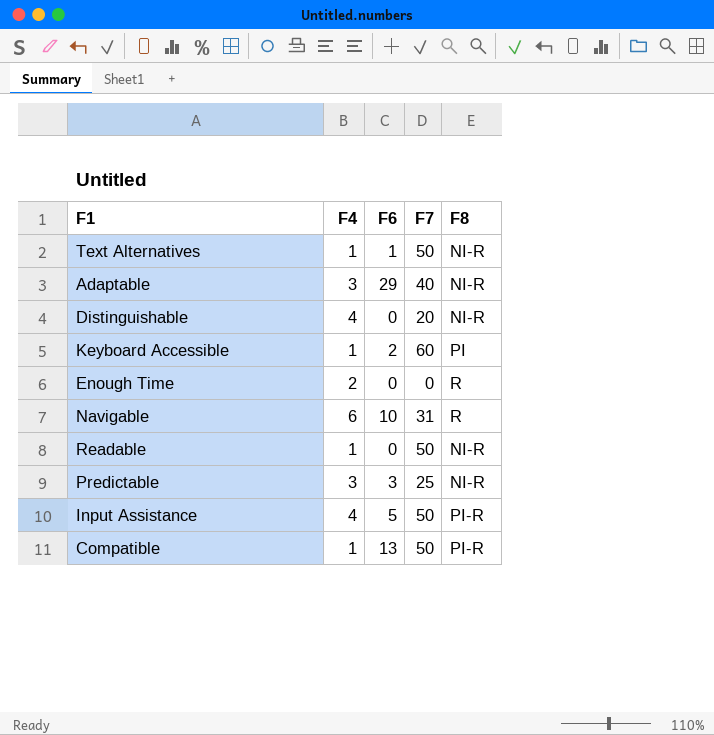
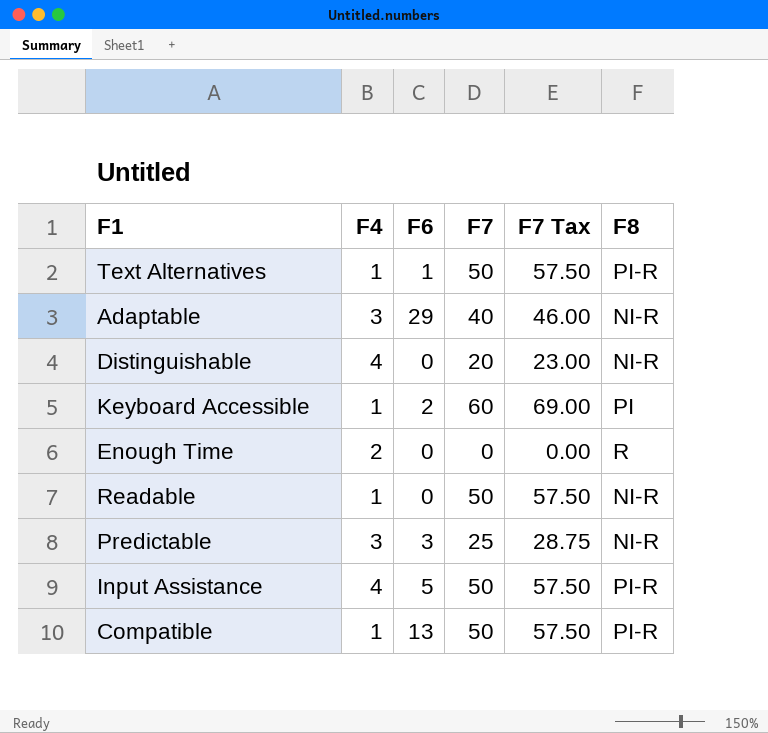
column F7 Tax | formula: none -> [F7] * 1.15
row Navigable: 6 | 10 | 31 | R -> none
Text Alternatives | F8: NI-R -> PI-R

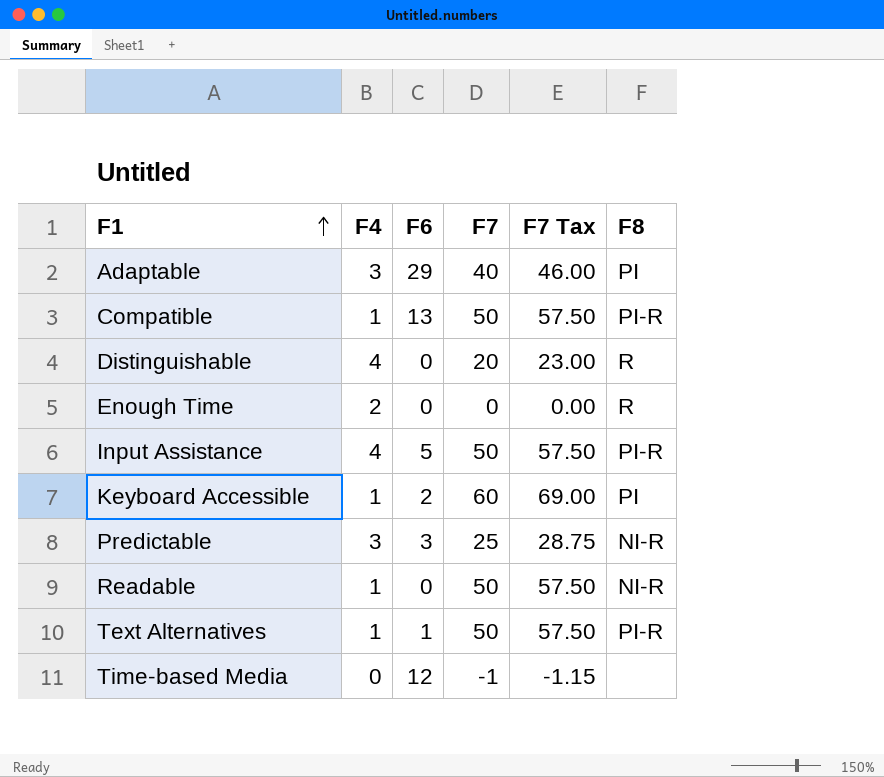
row order: none -> F1 ascending
Adaptable | F8: NI-R -> PI
Distinguishable | F8: NI-R -> R
row Time-based Media: none -> 0 | 12 | -1 | -1.15 | none

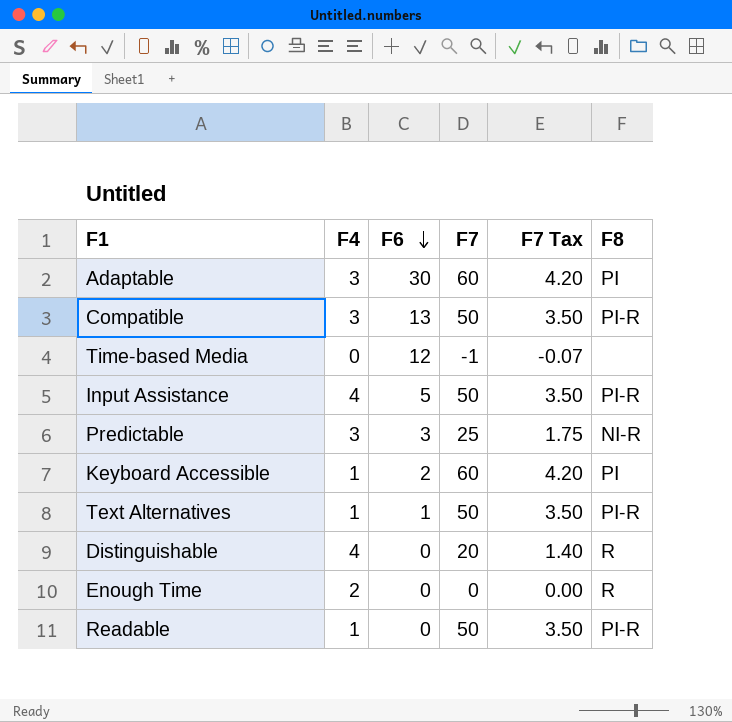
row order: F1 ascending -> F6 descending
column F7 Tax | formula: [F7] * 1.15 -> [F7] * 0.07
Adaptable | F6: 29 -> 30
Adaptable | F7: 40 -> 60
Compatible | F4: 1 -> 3
Readable | F8: NI-R -> PI-R

